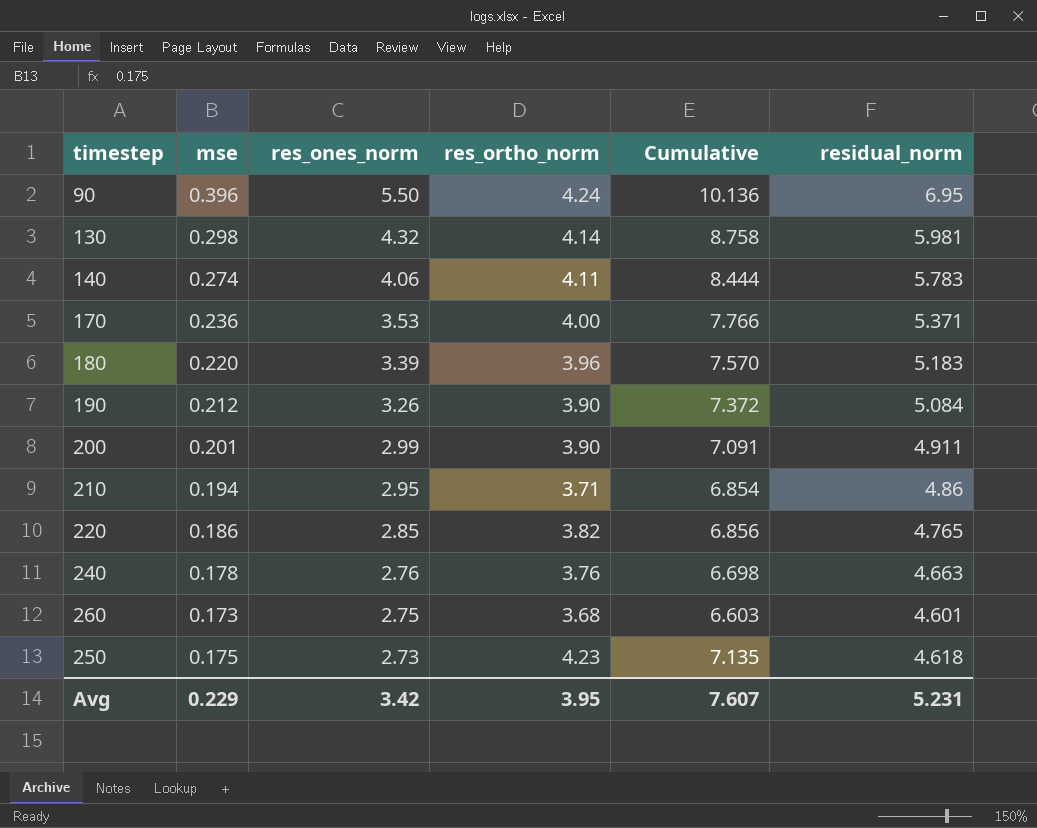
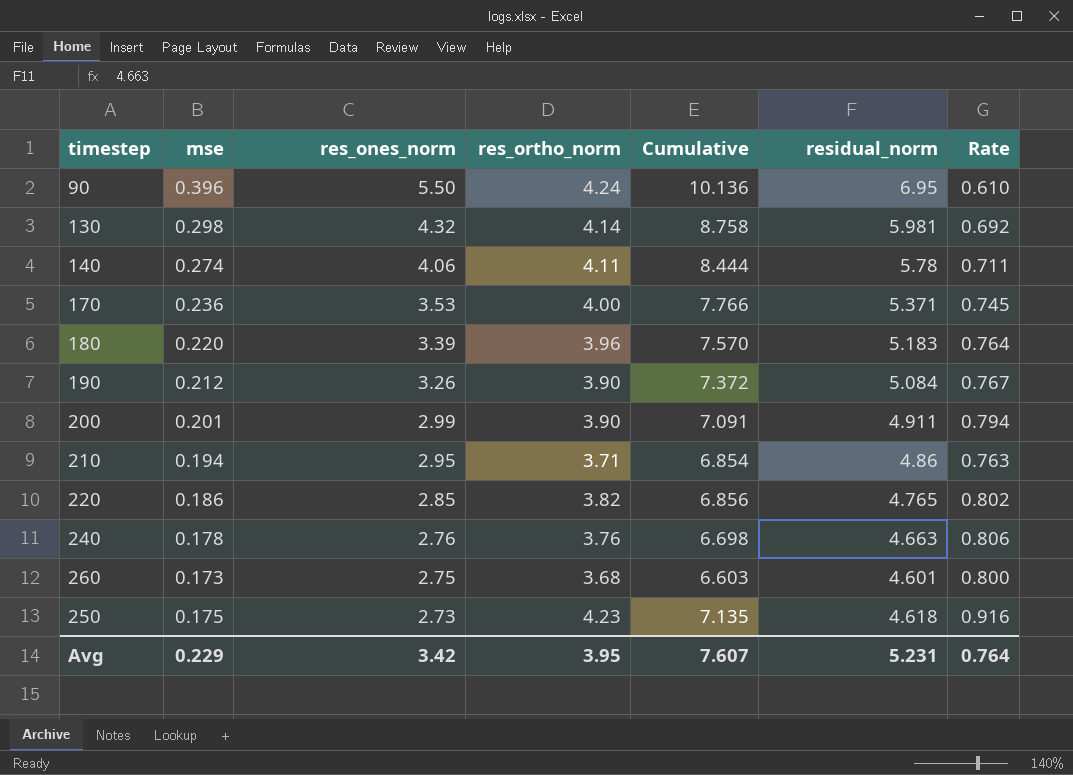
column Rate | formula: none -> [res_ortho_norm] / [residual_norm]
140 | residual_norm: 5.783 -> 5.78

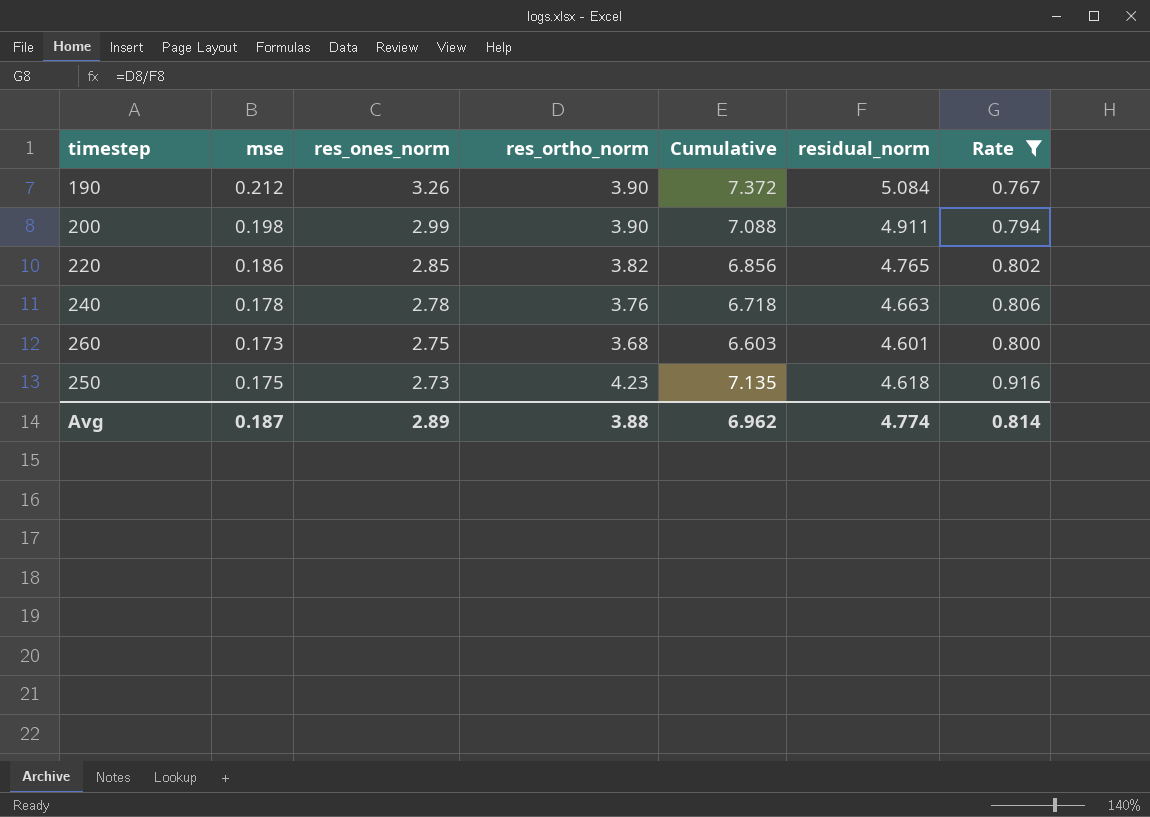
filter: none -> Rate >= 0.767
200 | mse: 0.201 -> 0.198
200 | Cumulative: 7.091 -> 7.088
240 | res_ones_norm: 2.76 -> 2.78
240 | Cumulative: 6.698 -> 6.718
Avg | mse: 0.229 -> 0.187
Avg | res_ones_norm: 3.42 -> 2.89
Avg | res_ortho_norm: 3.95 -> 3.88
Avg | Cumulative: 7.607 -> 6.962
Avg | residual_norm: 5.231 -> 4.774
Avg | Rate: 0.764 -> 0.814

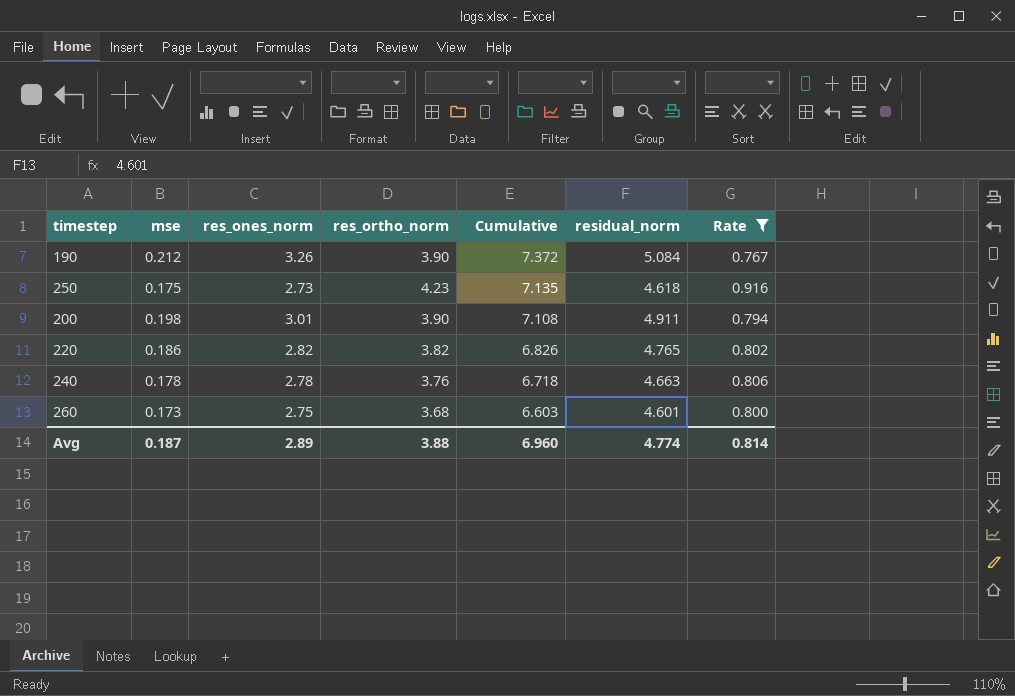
row order: res_ones_norm descending -> Cumulative descending
200 | res_ones_norm: 2.99 -> 3.01
200 | Cumulative: 7.088 -> 7.108
220 | res_ones_norm: 2.85 -> 2.82
220 | Cumulative: 6.856 -> 6.826
Avg | Cumulative: 6.962 -> 6.960

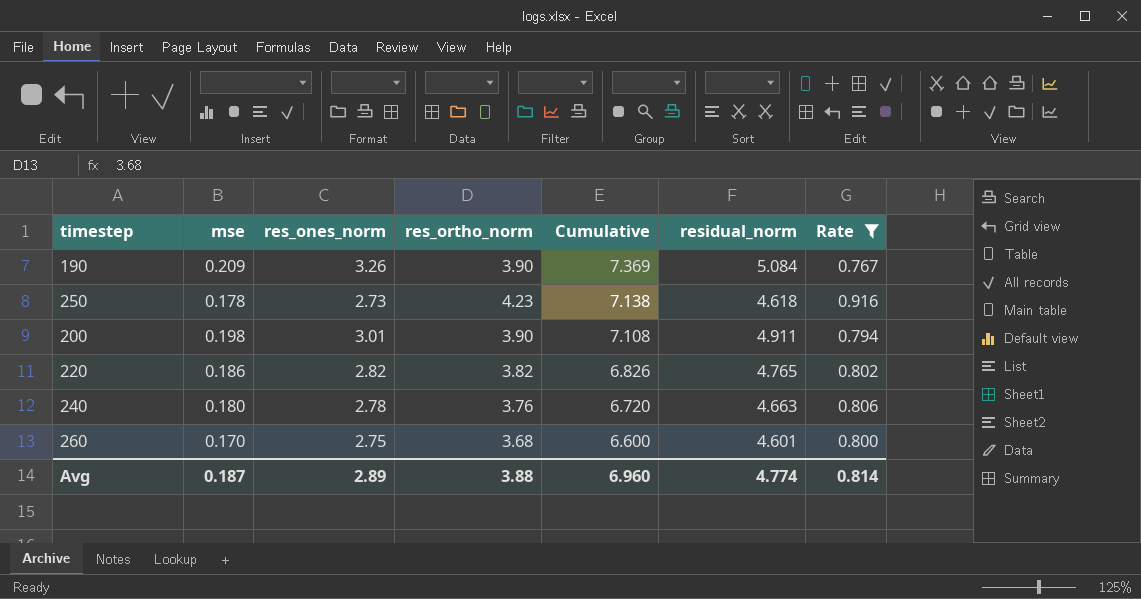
190 | mse: 0.212 -> 0.209
190 | Cumulative: 7.372 -> 7.369
250 | mse: 0.175 -> 0.178
250 | Cumulative: 7.135 -> 7.138
240 | mse: 0.178 -> 0.180
240 | Cumulative: 6.718 -> 6.720
260 | mse: 0.173 -> 0.170
260 | Cumulative: 6.603 -> 6.600

